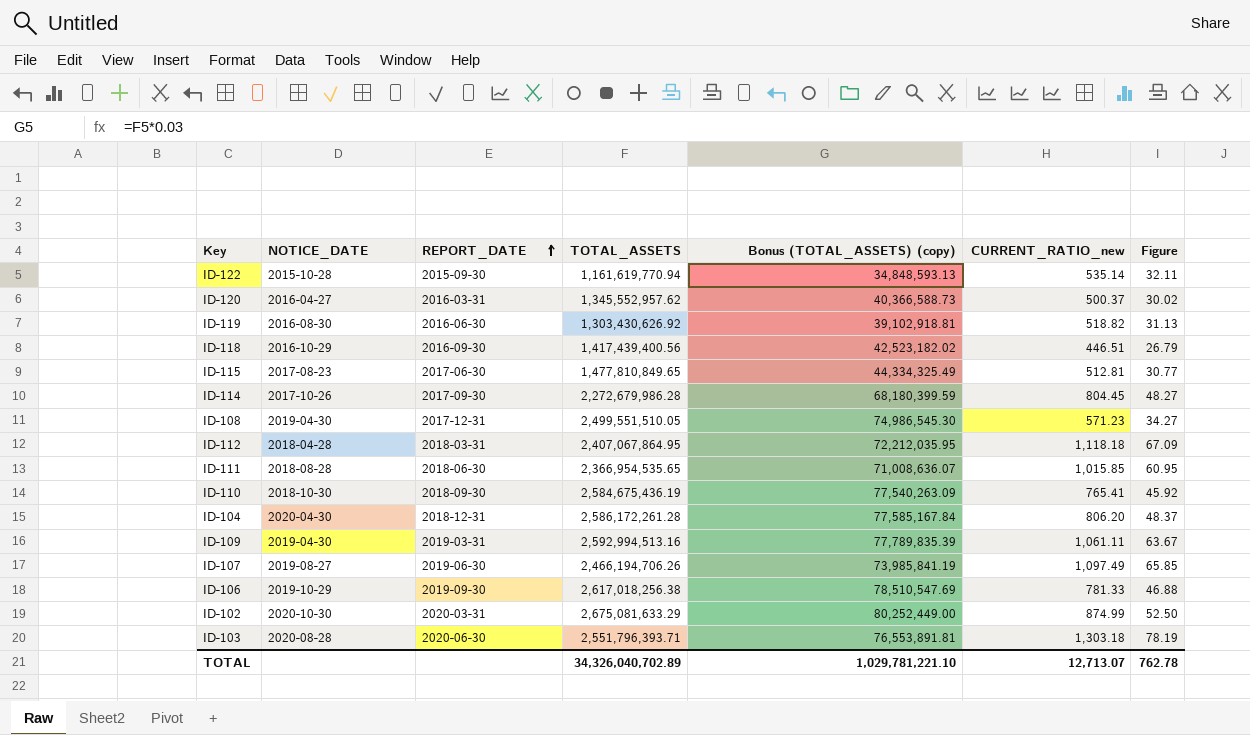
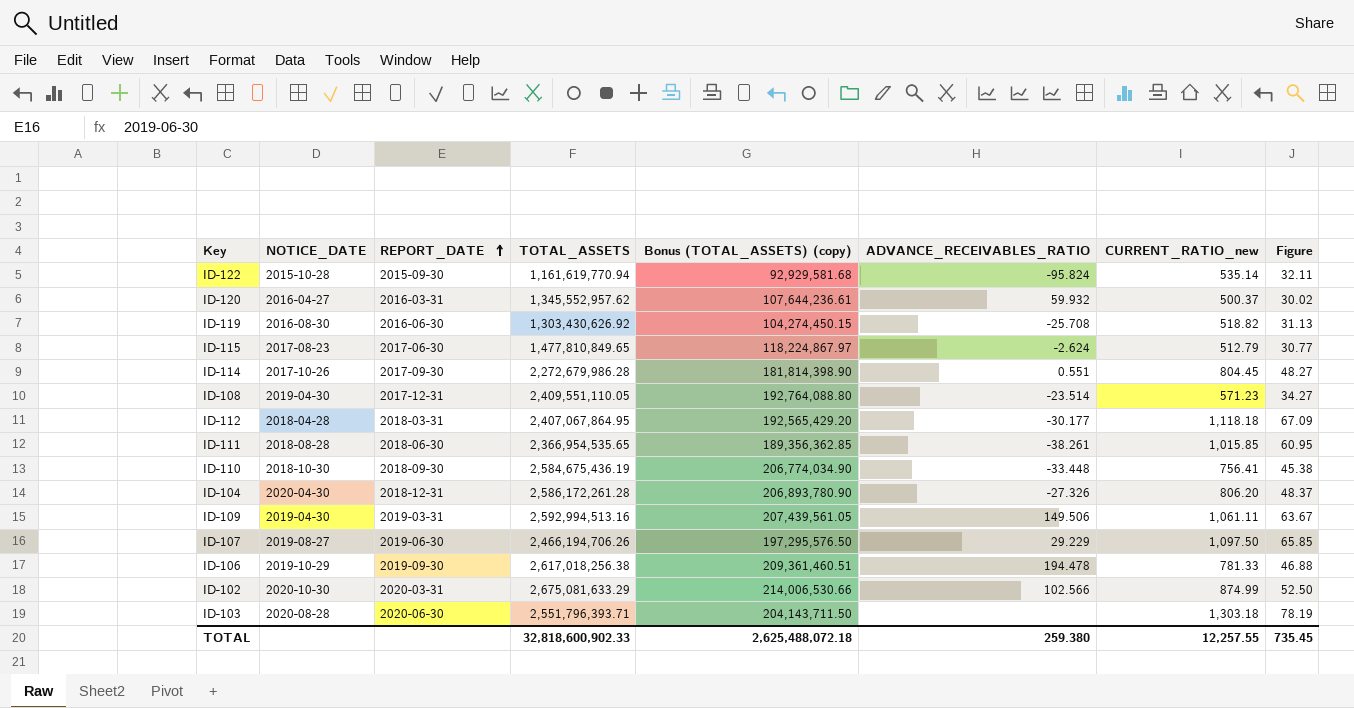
column Bonus (TOTAL_ASSETS) (copy) | formula: [TOTAL_ASSETS] * 0.03 -> [TOTAL_ASSETS] * 0.08
column ADVANCE_RECEIVABLES_RATIO | position: none -> 6
row ID-118: 2016-10-29 | 2016-09-30 | 1,417,439,400.56 | 42,523,182.02 | 446.51 | 26.79 -> none
ID-115 | CURRENT_RATIO_new: 512.81 -> 512.79
ID-108 | TOTAL_ASSETS: 2,499,551,510.05 -> 2,409,551,110.05
ID-110 | CURRENT_RATIO_new: 765.41 -> 756.41
ID-110 | Figure: 45.92 -> 45.38
ID-107 | CURRENT_RATIO_new: 1,097.49 -> 1,097.50
TOTAL | TOTAL_ASSETS: 34,326,040,702.89 -> 32,818,600,902.33
TOTAL | Bonus (TOTAL_ASSETS) (copy): 1,029,781,221.10 -> 2,625,488,072.18
TOTAL | CURRENT_RATIO_new: 12,713.07 -> 12,257.55
TOTAL | Figure: 762.78 -> 735.45

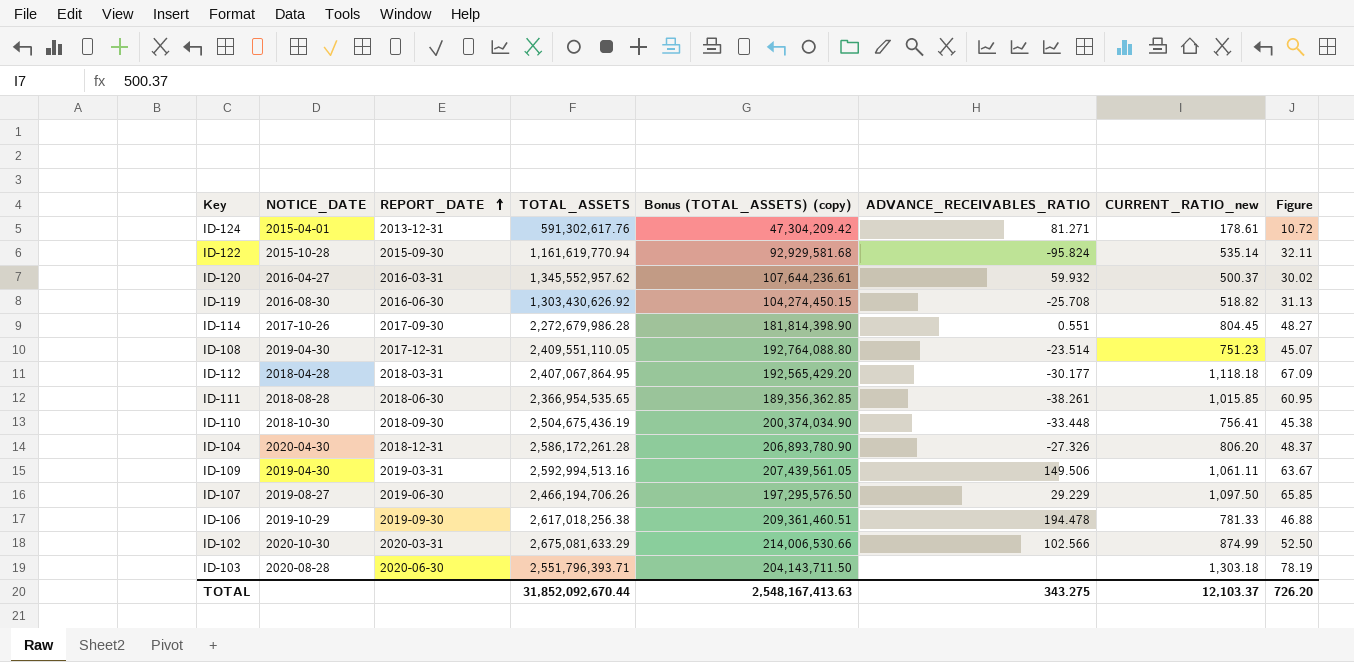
row ID-115: 2017-08-23 | 2017-06-30 | 1,477,810,849.65 | 118,224,867.97 | -2.624 | 512.79 | 30.77 -> none
row ID-124: none -> 2015-04-01 | 2013-12-31 | 591,302,617.76 | 47,304,209.42 | 81.271 | 178.61 | 10.72
ID-108 | CURRENT_RATIO_new: 571.23 -> 751.23
ID-108 | Figure: 34.27 -> 45.07
ID-110 | TOTAL_ASSETS: 2,584,675,436.19 -> 2,504,675,436.19
ID-110 | Bonus (TOTAL_ASSETS) (copy): 206,774,034.90 -> 200,374,034.90
TOTAL | TOTAL_ASSETS: 32,818,600,902.33 -> 31,852,092,670.44
TOTAL | Bonus (TOTAL_ASSETS) (copy): 2,625,488,072.18 -> 2,548,167,413.63
TOTAL | ADVANCE_RECEIVABLES_RATIO: 259.380 -> 343.275
TOTAL | CURRENT_RATIO_new: 12,257.55 -> 12,103.37
TOTAL | Figure: 735.45 -> 726.20

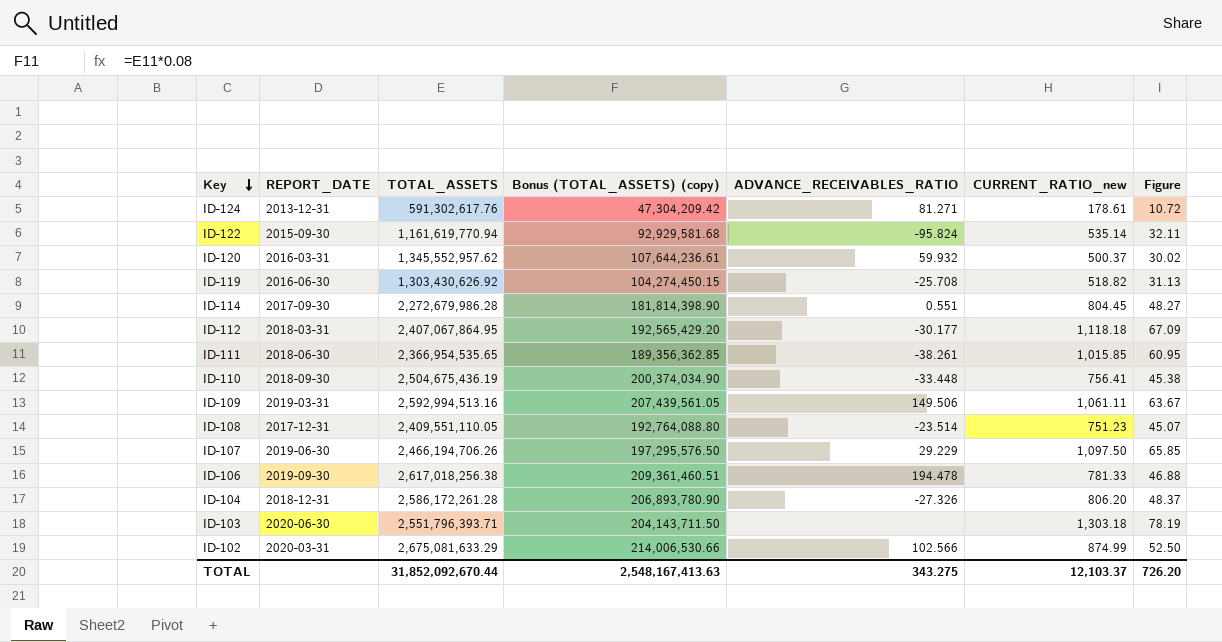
row order: REPORT_DATE ascending -> Key descending
column NOTICE_DATE | position: 2 -> none

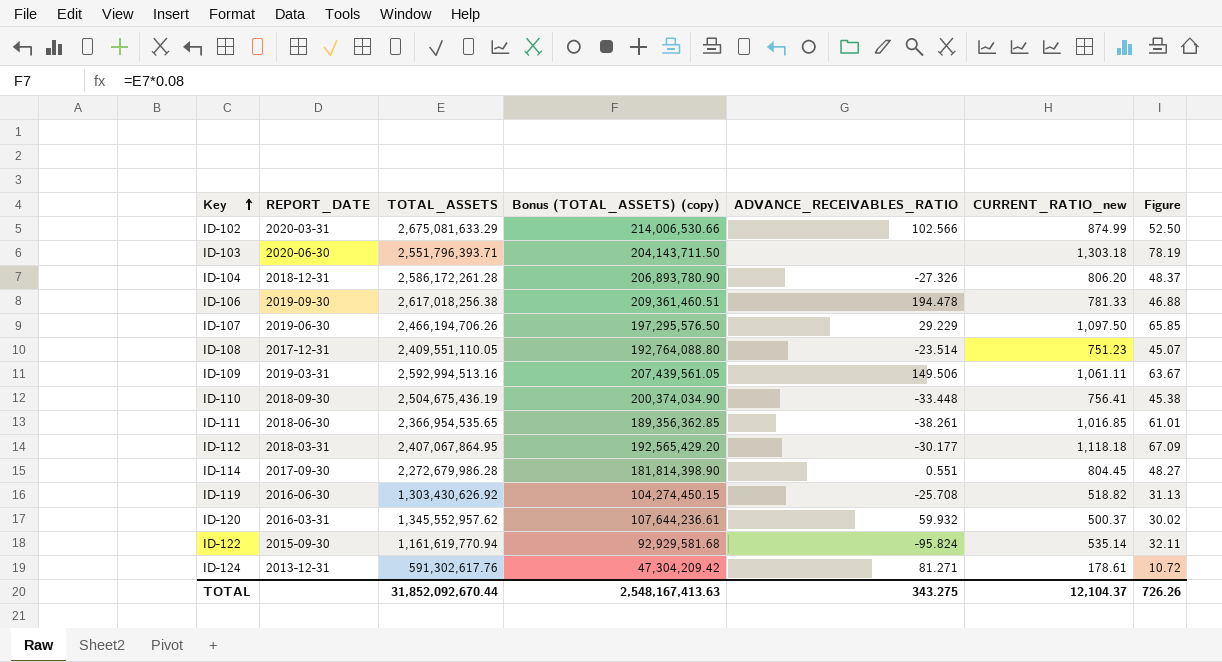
row order: Key descending -> Key ascending
ID-111 | CURRENT_RATIO_new: 1,015.85 -> 1,016.85
ID-111 | Figure: 60.95 -> 61.01
TOTAL | CURRENT_RATIO_new: 12,103.37 -> 12,104.37
TOTAL | Figure: 726.20 -> 726.26

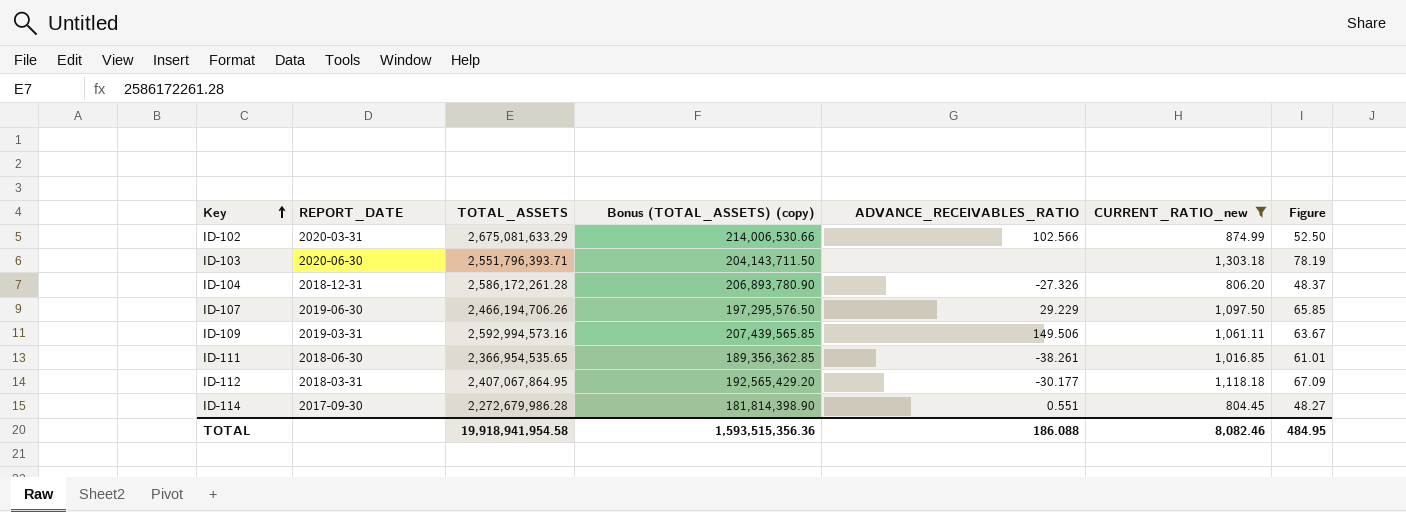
filter: none -> CURRENT_RATIO_new >= 804.45
ID-109 | TOTAL_ASSETS: 2,592,994,513.16 -> 2,592,994,573.16
ID-109 | Bonus (TOTAL_ASSETS) (copy): 207,439,561.05 -> 207,439,565.85
TOTAL | TOTAL_ASSETS: 31,852,092,670.44 -> 19,918,941,954.58
TOTAL | Bonus (TOTAL_ASSETS) (copy): 2,548,167,413.63 -> 1,593,515,356.36
TOTAL | ADVANCE_RECEIVABLES_RATIO: 343.275 -> 186.088
TOTAL | CURRENT_RATIO_new: 12,104.37 -> 8,082.46
TOTAL | Figure: 726.26 -> 484.95

